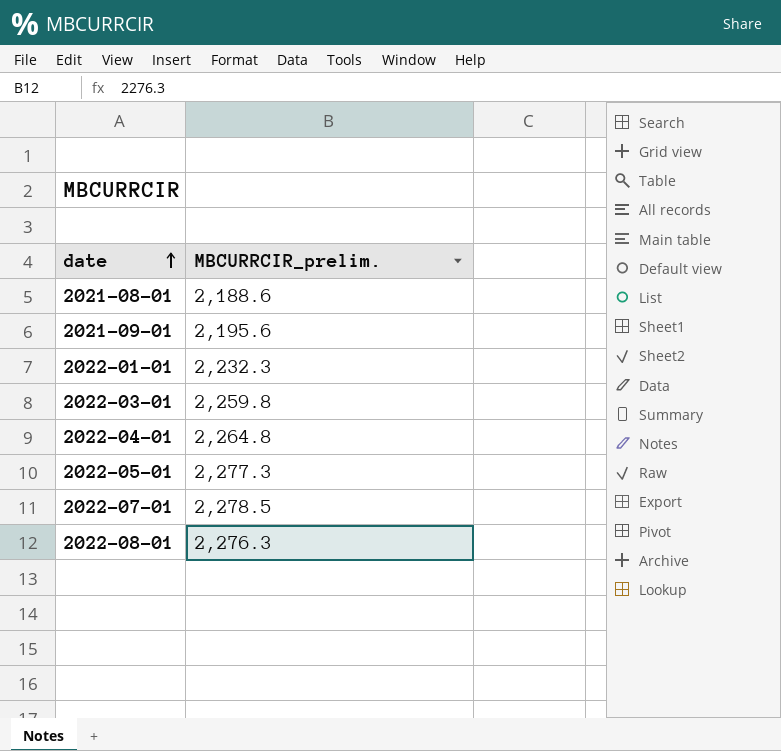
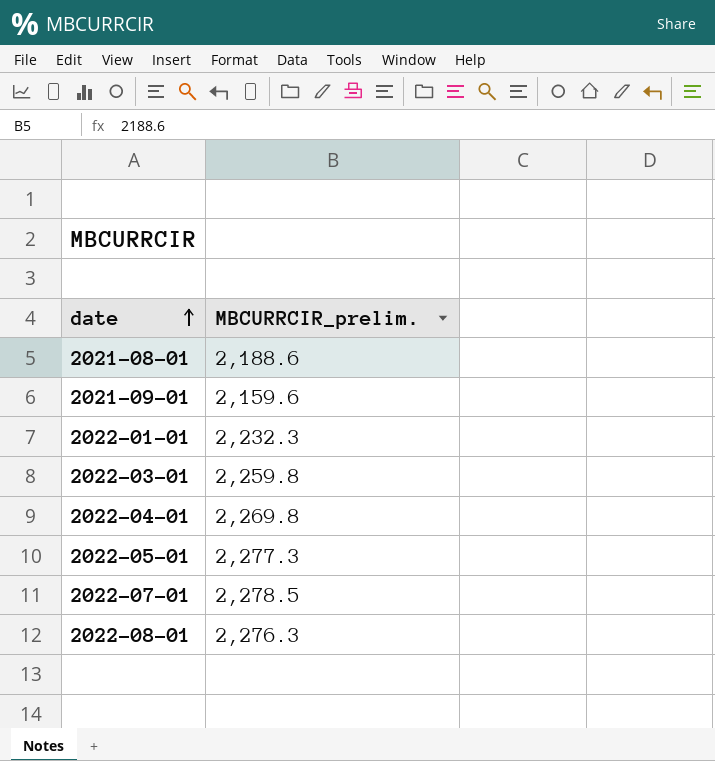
2021-09-01 | MBCURRCIR_prelim.: 2,195.6 -> 2,159.6
2022-04-01 | MBCURRCIR_prelim.: 2,264.8 -> 2,269.8

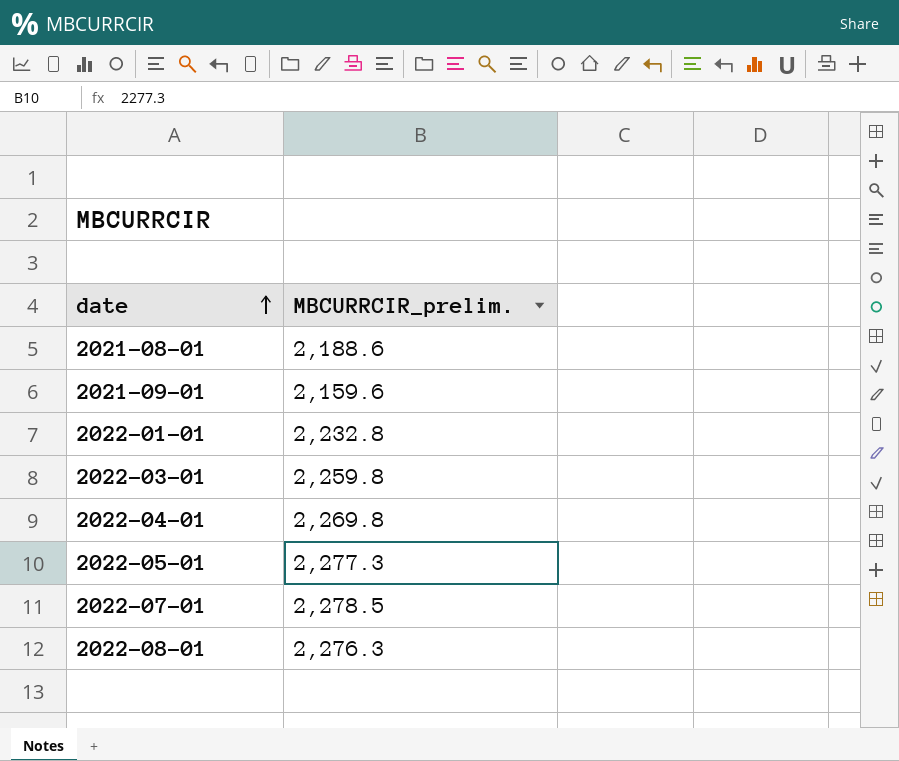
2022-01-01 | MBCURRCIR_prelim.: 2,232.3 -> 2,232.8

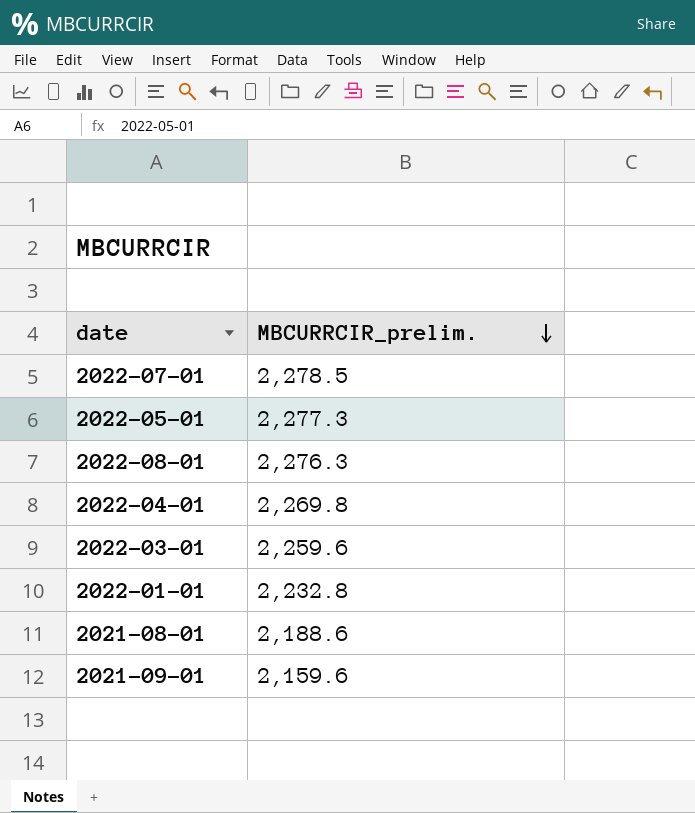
row order: date ascending -> MBCURRCIR_prelim. descending
2022-03-01 | MBCURRCIR_prelim.: 2,259.8 -> 2,259.6

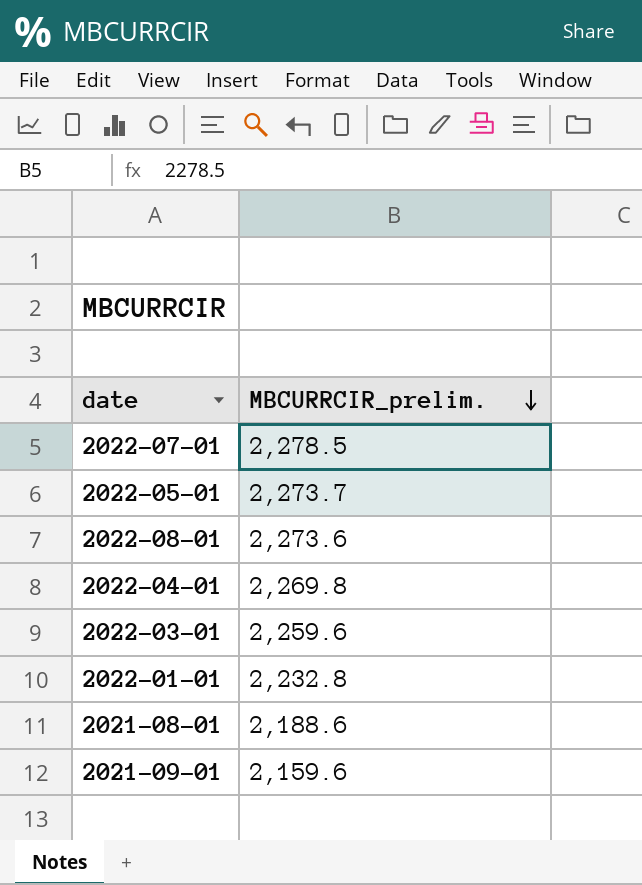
2022-05-01 | MBCURRCIR_prelim.: 2,277.3 -> 2,273.7
2022-08-01 | MBCURRCIR_prelim.: 2,276.3 -> 2,273.6

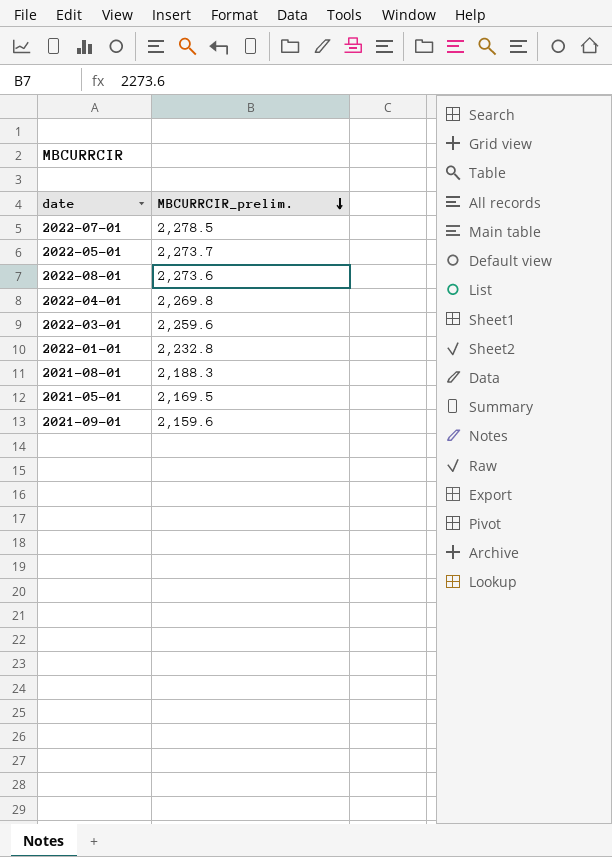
2021-08-01 | MBCURRCIR_prelim.: 2,188.6 -> 2,188.3
row 2021-05-01: none -> 2,169.5

